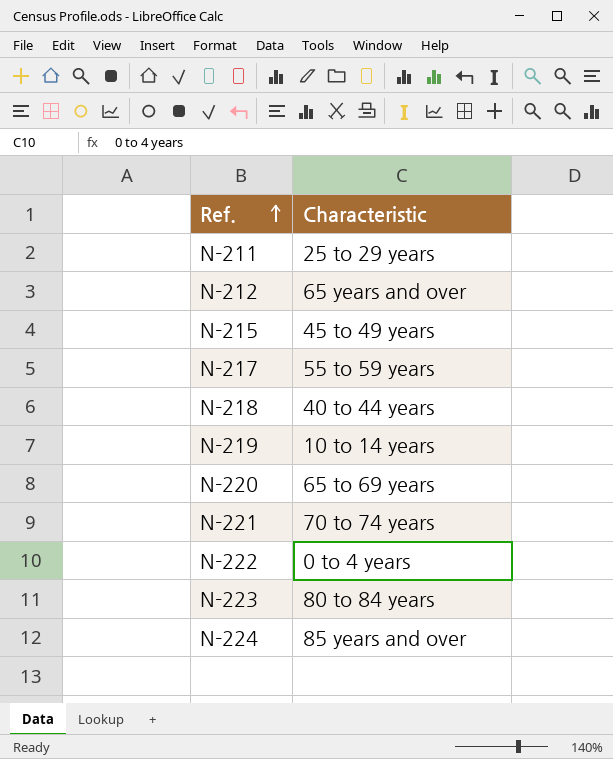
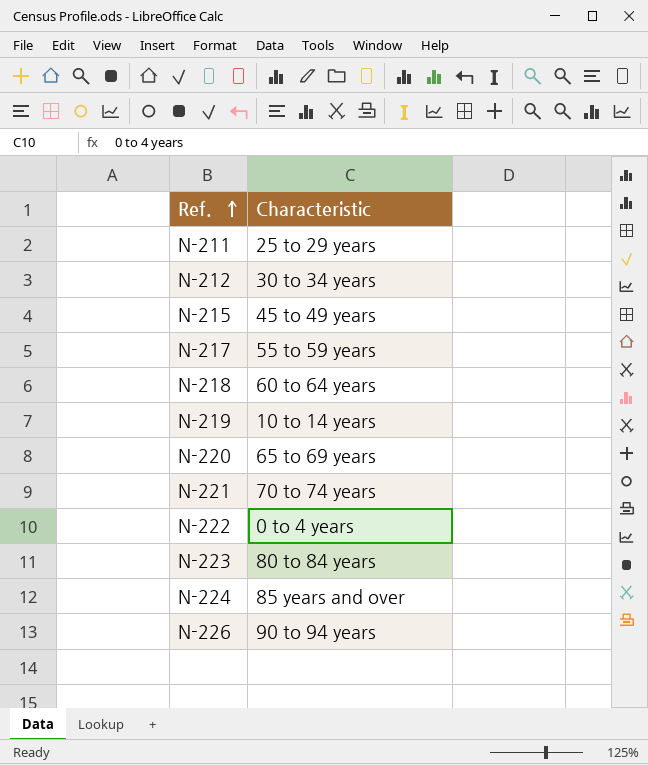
N-212 | Characteristic: 65 years and over -> 30 to 34 years
N-218 | Characteristic: 40 to 44 years -> 60 to 64 years
row N-226: none -> 90 to 94 years

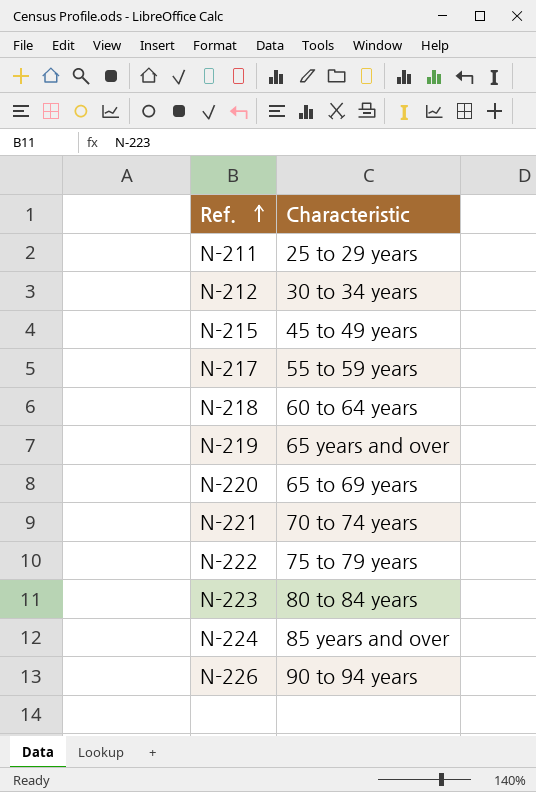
N-219 | Characteristic: 10 to 14 years -> 65 years and over
N-222 | Characteristic: 0 to 4 years -> 75 to 79 years

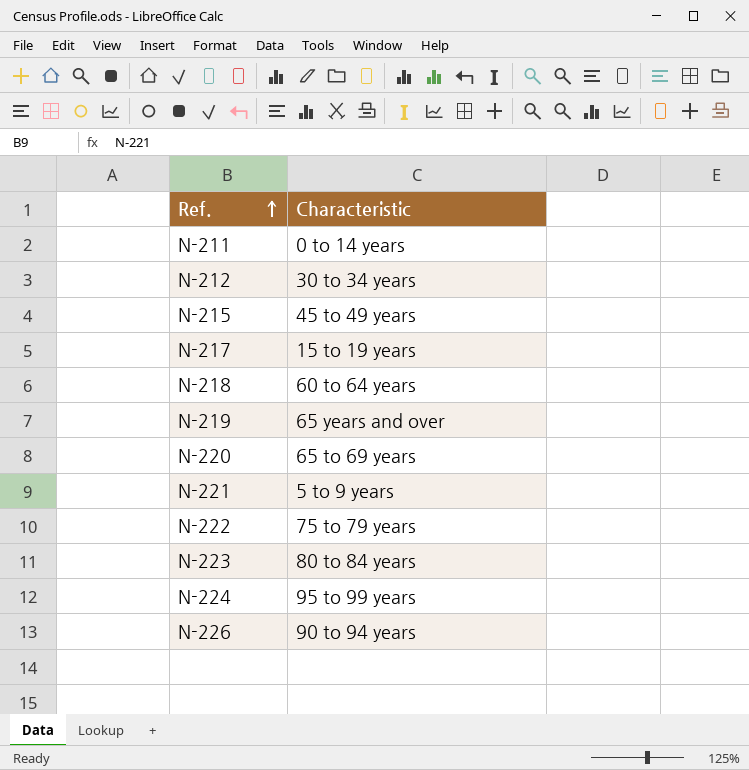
N-211 | Characteristic: 25 to 29 years -> 0 to 14 years
N-217 | Characteristic: 55 to 59 years -> 15 to 19 years
N-221 | Characteristic: 70 to 74 years -> 5 to 9 years
N-224 | Characteristic: 85 years and over -> 95 to 99 years

